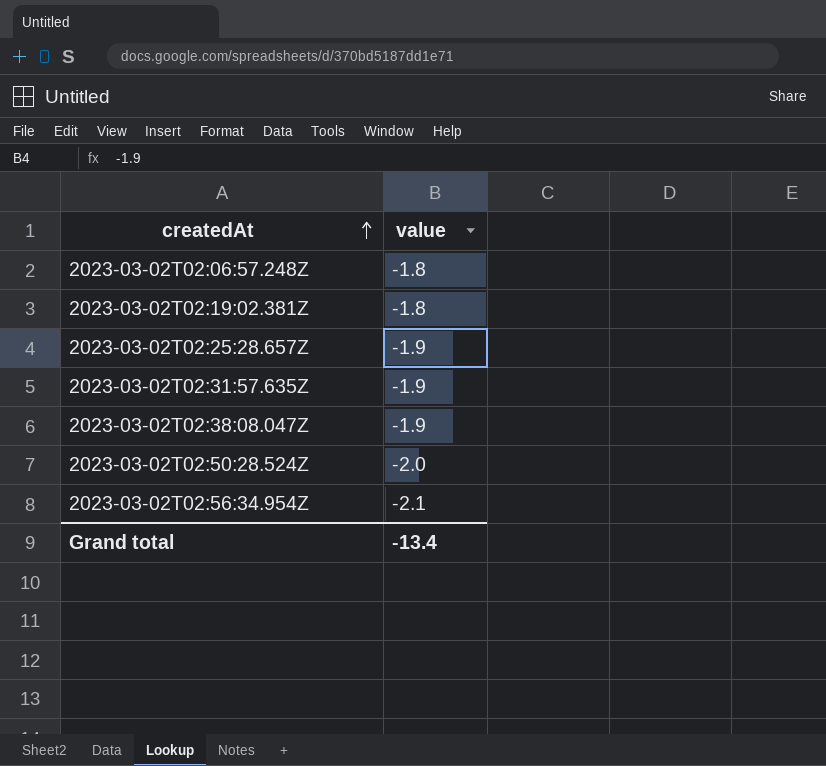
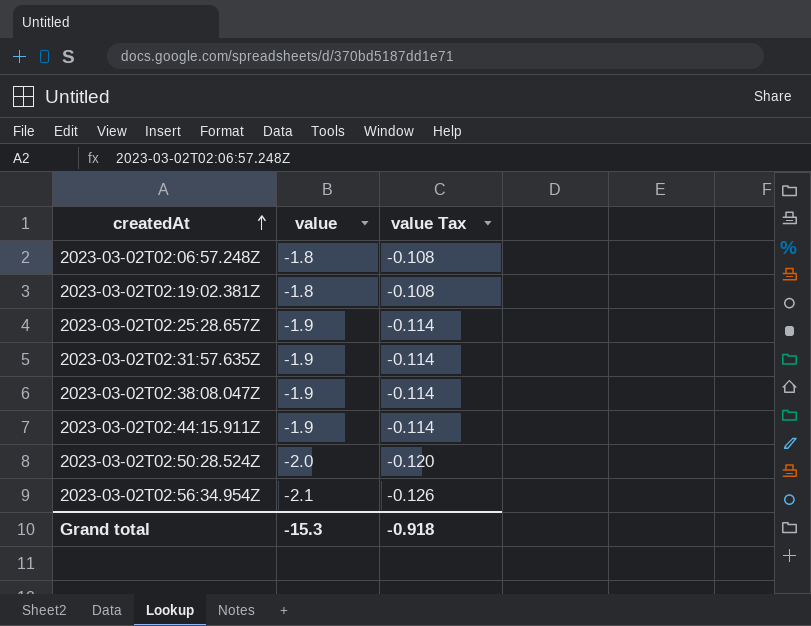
column value Tax | formula: none -> [value] * 0.06
row 2023-03-02T02:44:15.911Z: none -> -1.9 | -0.114
Grand total | value: -13.4 -> -15.3

